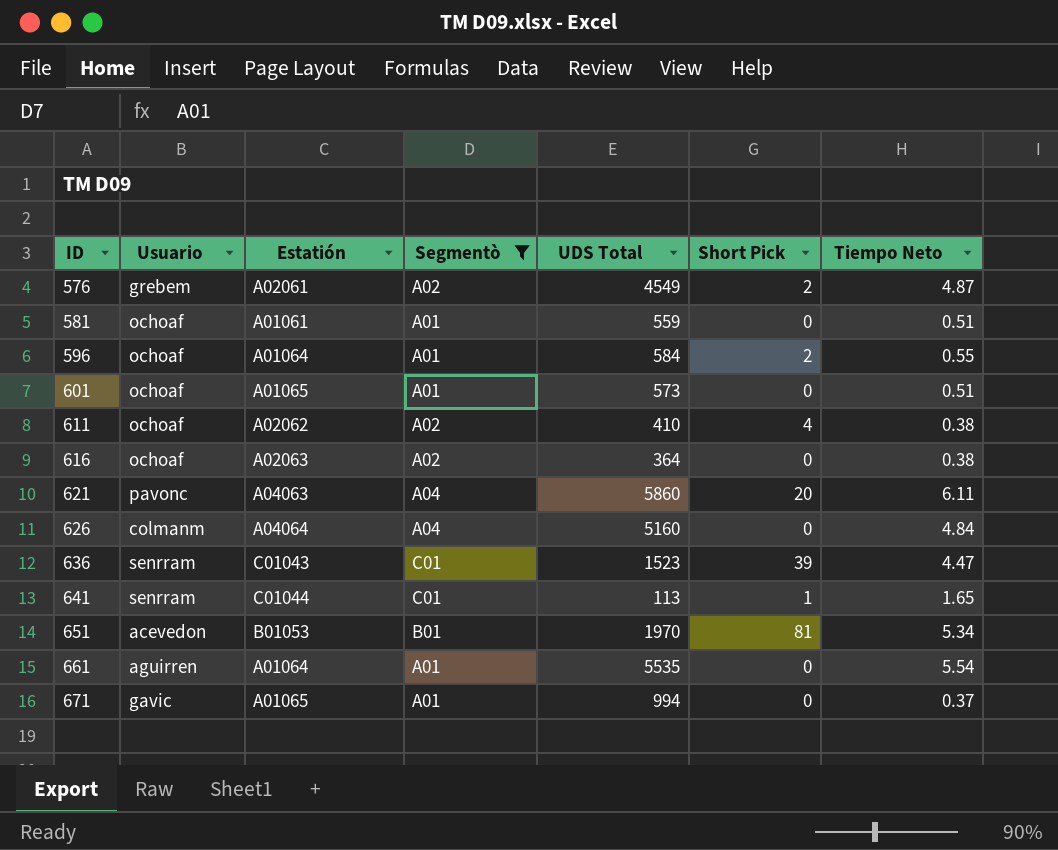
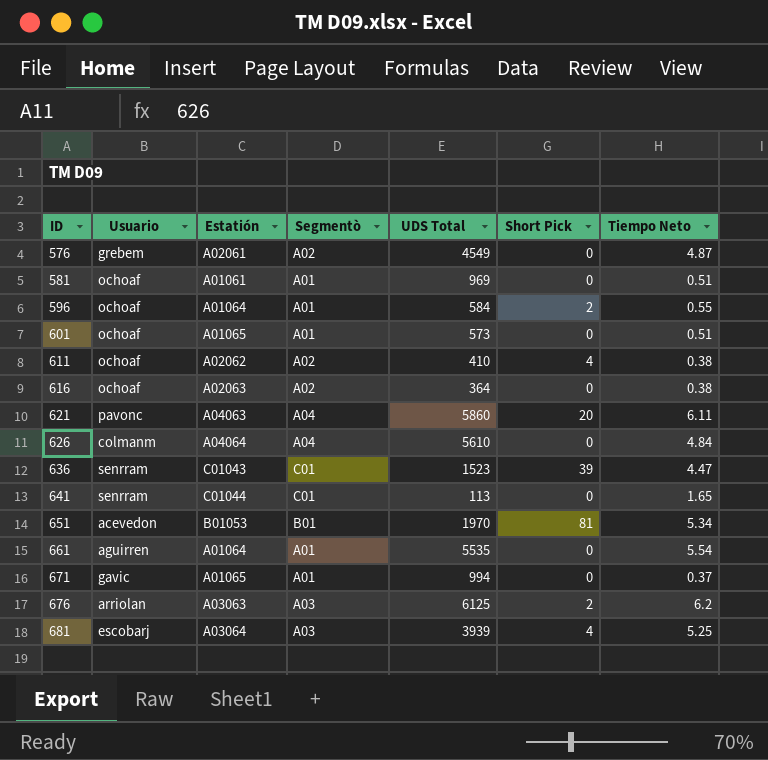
filter: Segmentò != A03 -> none
576 | Short Pick: 2 -> 0
581 | UDS Total: 559 -> 969
626 | UDS Total: 5160 -> 5610
641 | Short Pick: 1 -> 0

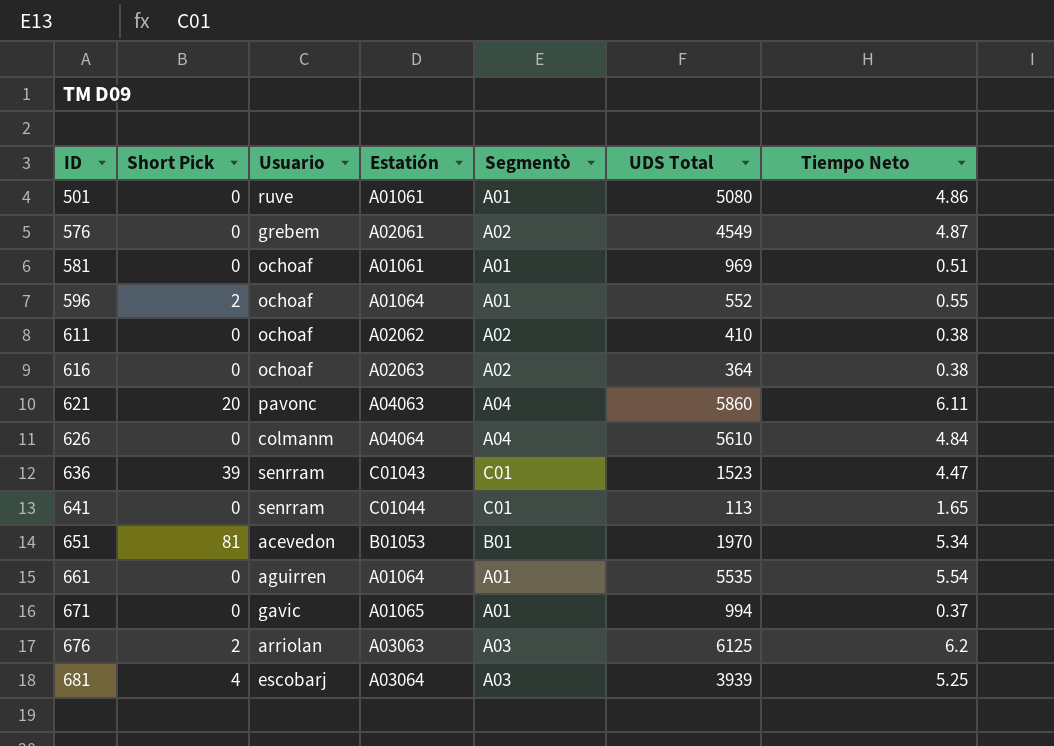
column Short Pick | position: 6 -> 2
row 601: ochoaf | A01065 | A01 | 573 | 0 | 0.51 -> none
row 501: none -> 0 | ruve | A01061 | A01 | 5080 | 4.86
596 | UDS Total: 584 -> 552
611 | Short Pick: 4 -> 0

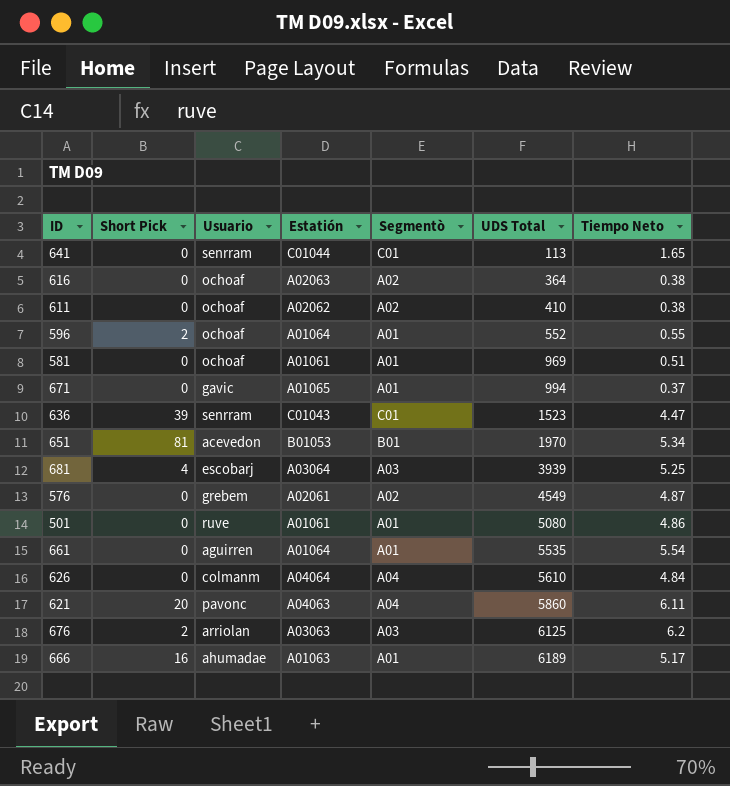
row order: ID ascending -> UDS Total ascending
row 666: none -> 16 | ahumadae | A01063 | A01 | 6189 | 5.17

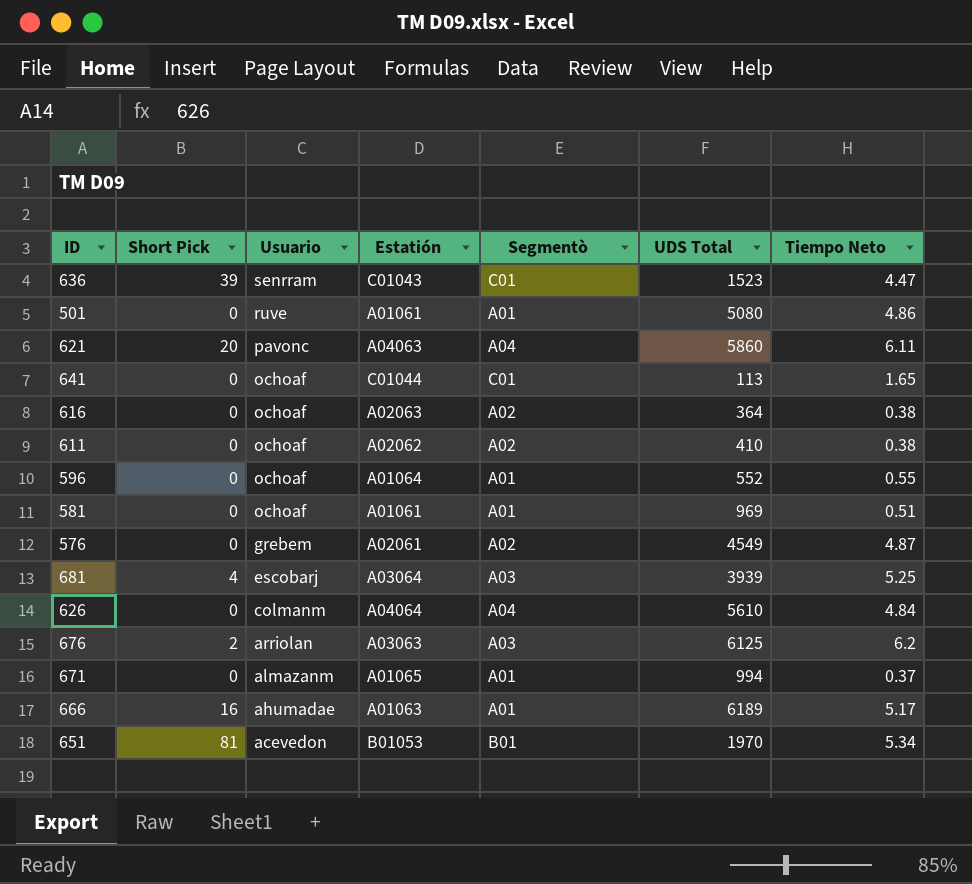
row order: UDS Total ascending -> Usuario descending
row 661: 0 | aguirren | A01064 | A01 | 5535 | 5.54 -> none
641 | Usuario: senrram -> ochoaf
596 | Short Pick: 2 -> 0
671 | Usuario: gavic -> almazanm

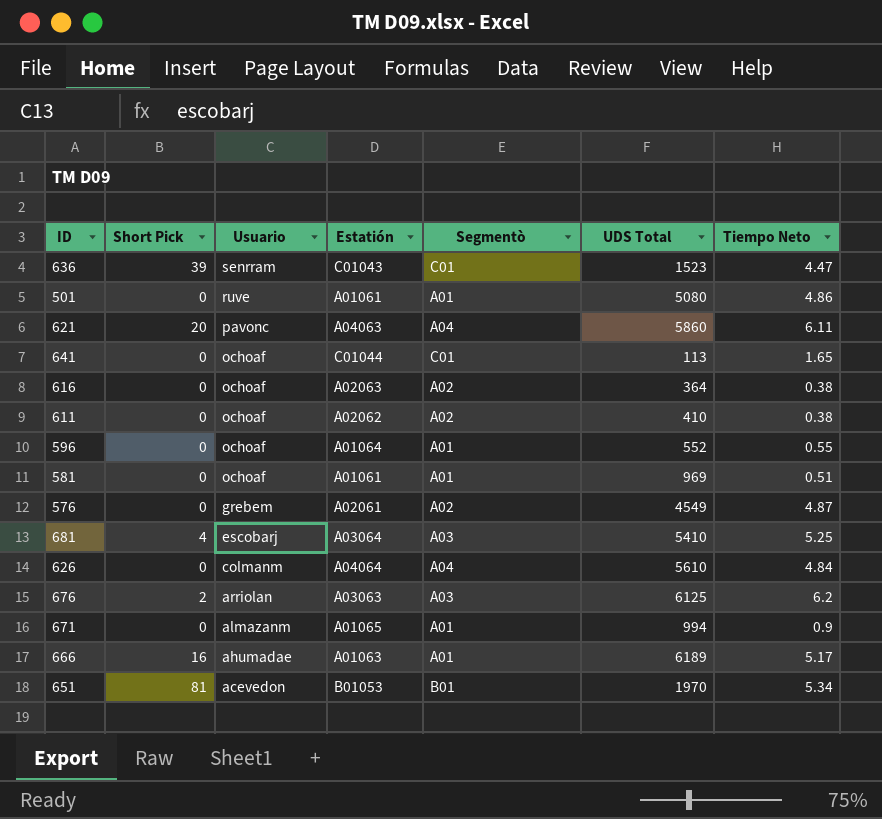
681 | UDS Total: 3939 -> 5410
671 | Tiempo Neto: 0.37 -> 0.9

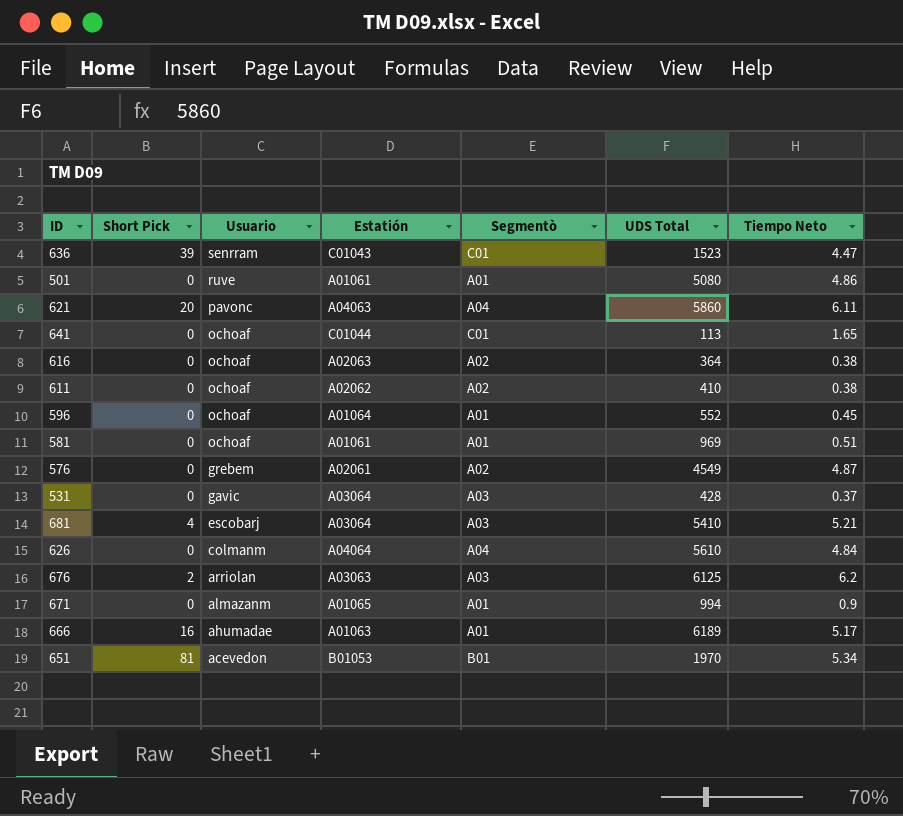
596 | Tiempo Neto: 0.55 -> 0.45
row 531: none -> 0 | gavic | A03064 | A03 | 428 | 0.37
681 | Tiempo Neto: 5.25 -> 5.21

